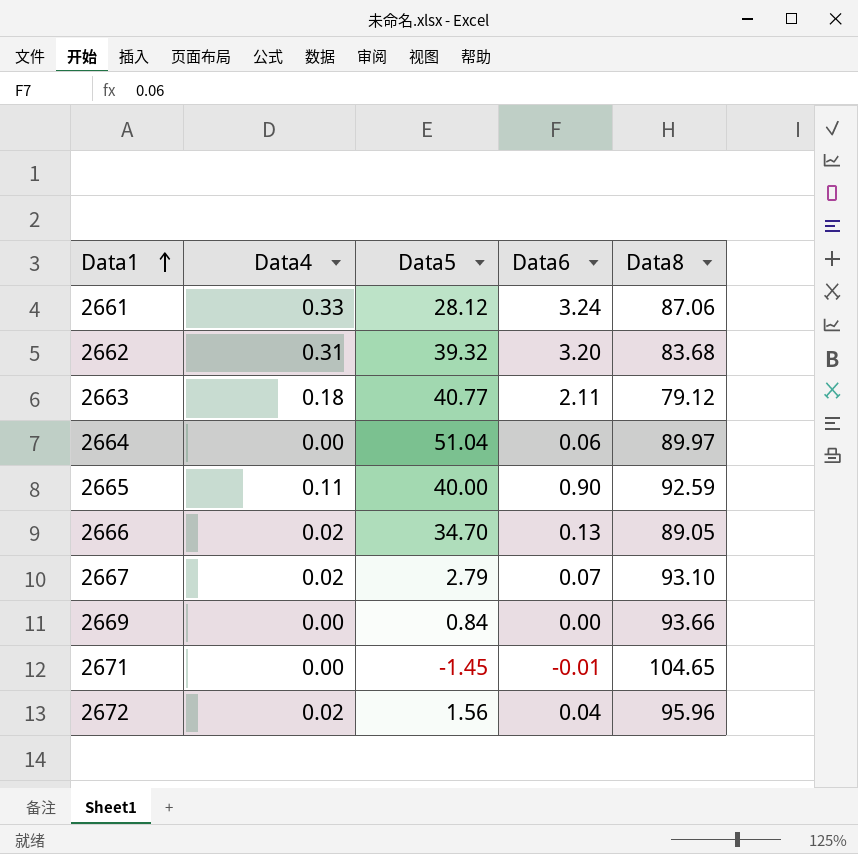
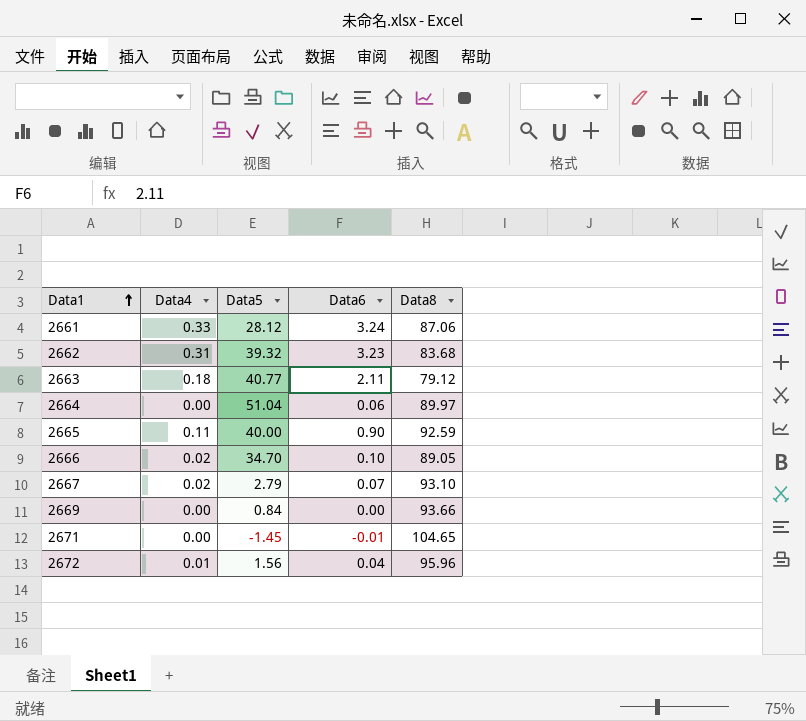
2662 | Data6: 3.20 -> 3.23
2666 | Data6: 0.13 -> 0.10
2672 | Data4: 0.02 -> 0.01

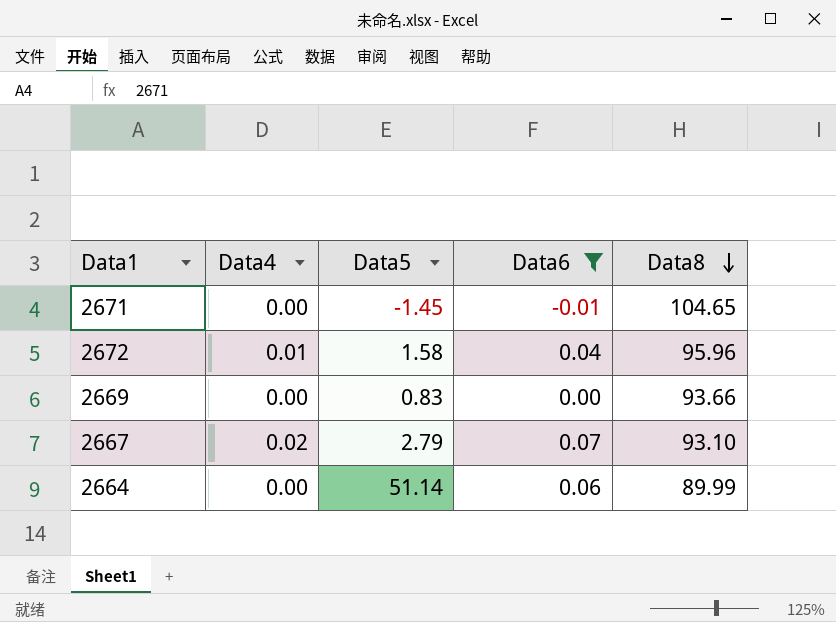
filter: none -> Data6 <= 0.07
row order: Data1 ascending -> Data8 descending
2672 | Data5: 1.56 -> 1.58
2669 | Data5: 0.84 -> 0.83
2664 | Data5: 51.04 -> 51.14
2664 | Data8: 89.97 -> 89.99

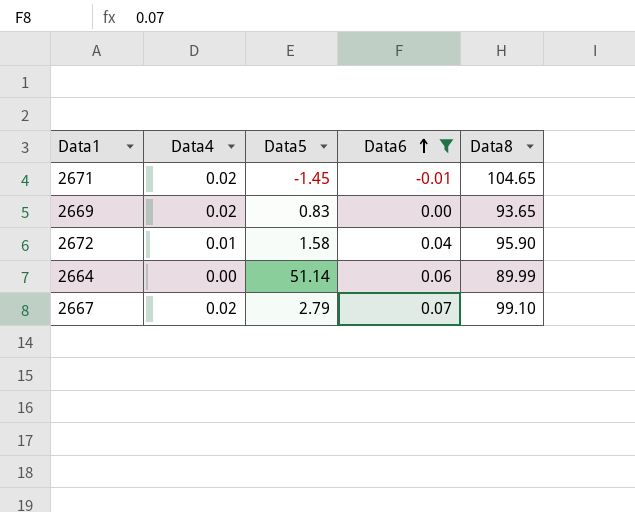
row order: Data8 descending -> Data6 ascending
2671 | Data4: 0.00 -> 0.02
2669 | Data4: 0.00 -> 0.02
2669 | Data8: 93.66 -> 93.65
2672 | Data8: 95.96 -> 95.90
2667 | Data8: 93.10 -> 99.10

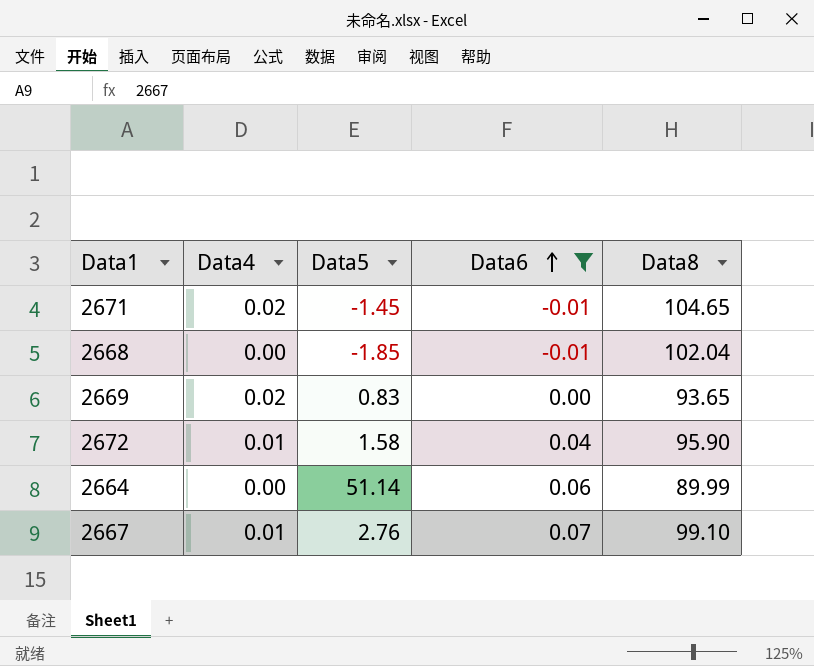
row 2668: none -> 0.00 | -1.85 | -0.01 | 102.04
2667 | Data4: 0.02 -> 0.01
2667 | Data5: 2.79 -> 2.76

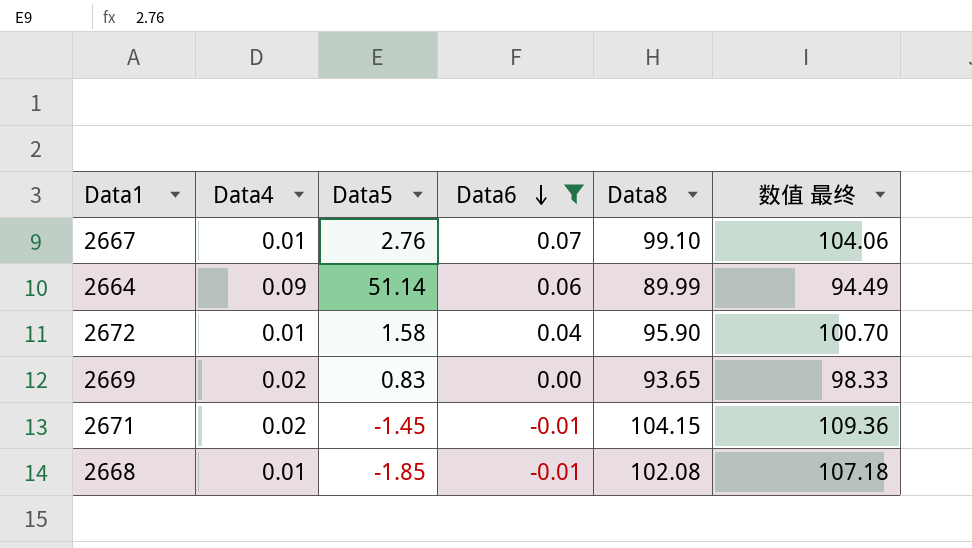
row order: Data6 ascending -> Data6 descending
column 数值 最终 | formula: none -> [Data8] * 1.05
2664 | Data4: 0.00 -> 0.09
2671 | Data8: 104.65 -> 104.15
2668 | Data4: 0.00 -> 0.01
2668 | Data8: 102.04 -> 102.08

